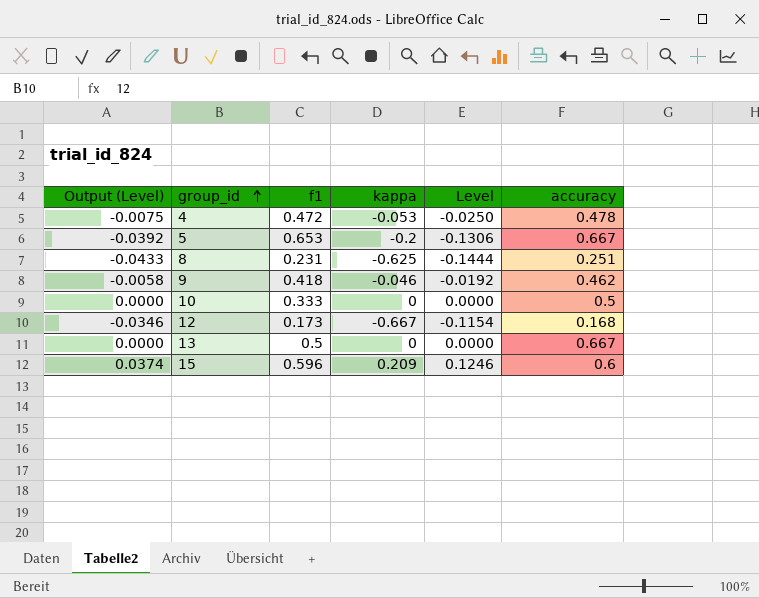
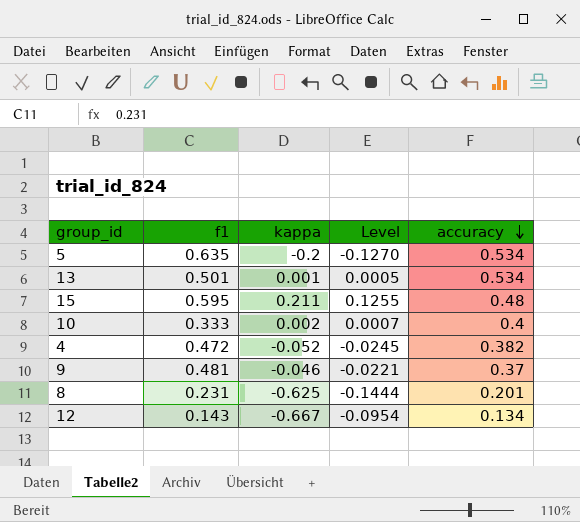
row order: group_id ascending -> accuracy descending
column Output (Level) | formula: [Level] * 0.3 -> none
5 | f1: 0.653 -> 0.635
5 | Level: -0.1306 -> -0.1270
5 | accuracy: 0.667 -> 0.534
13 | f1: 0.5 -> 0.501
13 | kappa: 0 -> 0.001
13 | Level: 0.0000 -> 0.0005
13 | accuracy: 0.667 -> 0.534
15 | f1: 0.596 -> 0.595
15 | kappa: 0.209 -> 0.211
15 | Level: 0.1246 -> 0.1255
15 | accuracy: 0.6 -> 0.48
10 | kappa: 0 -> 0.002
10 | Level: 0.0000 -> 0.0007
10 | accuracy: 0.5 -> 0.4
4 | kappa: -0.053 -> -0.052
4 | Level: -0.0250 -> -0.0245
4 | accuracy: 0.478 -> 0.382
9 | f1: 0.418 -> 0.481
9 | Level: -0.0192 -> -0.0221
9 | accuracy: 0.462 -> 0.37
8 | accuracy: 0.251 -> 0.201
12 | f1: 0.173 -> 0.143
12 | Level: -0.1154 -> -0.0954
12 | accuracy: 0.168 -> 0.134

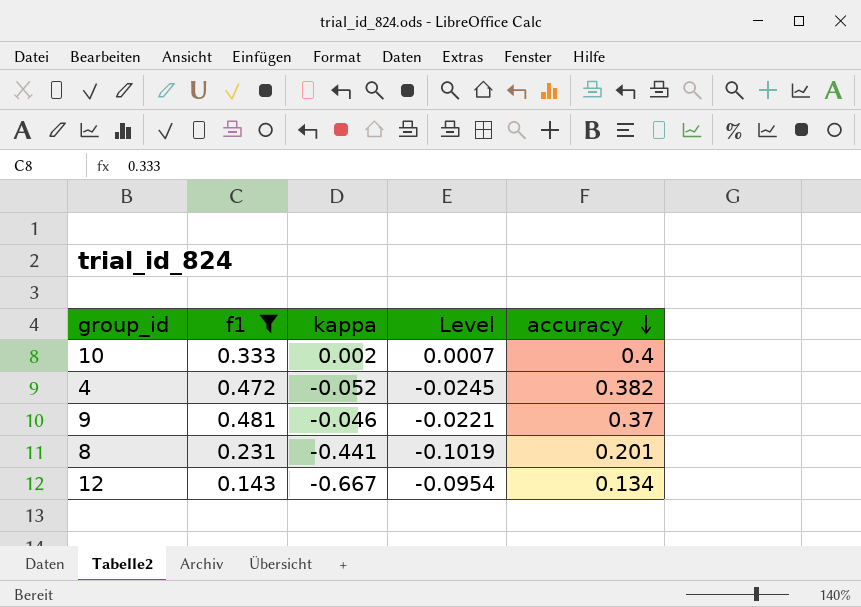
filter: none -> f1 <= 0.481
8 | kappa: -0.625 -> -0.441
8 | Level: -0.1444 -> -0.1019

